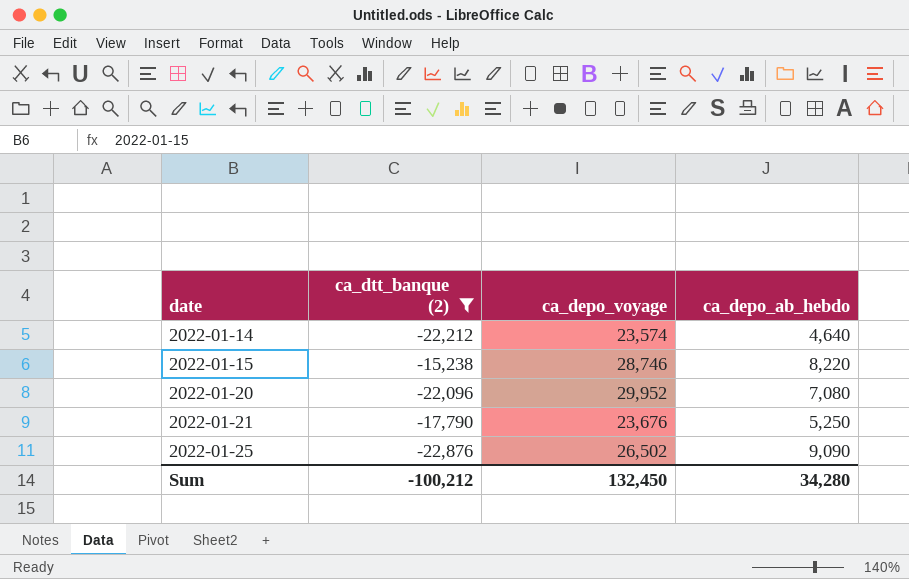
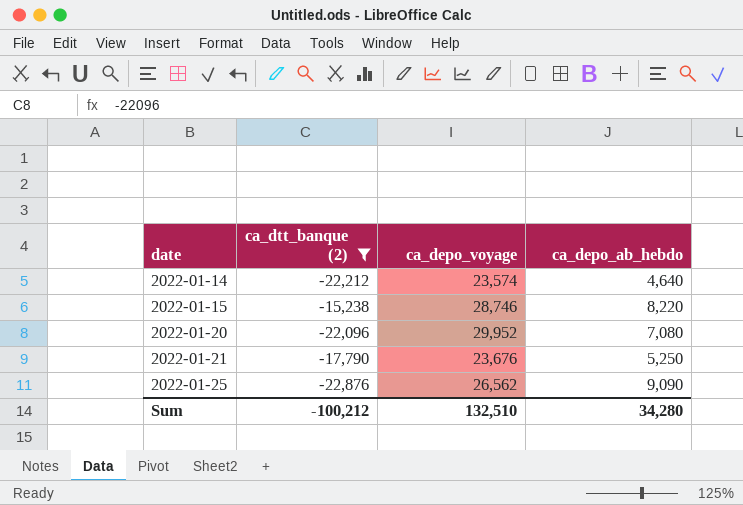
2022-01-25 | ca_depo_voyage: 26,502 -> 26,562
Sum | ca_depo_voyage: 132,450 -> 132,510

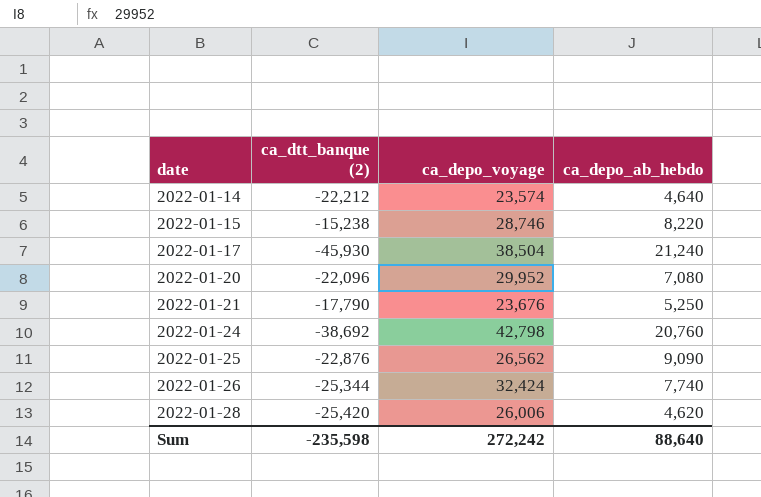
filter: ca_dtt_banque (2) >= -22,876 -> none
Sum | ca_dtt_banque (2): -100,212 -> -235,598
Sum | ca_depo_voyage: 132,510 -> 272,242
Sum | ca_depo_ab_hebdo: 34,280 -> 88,640

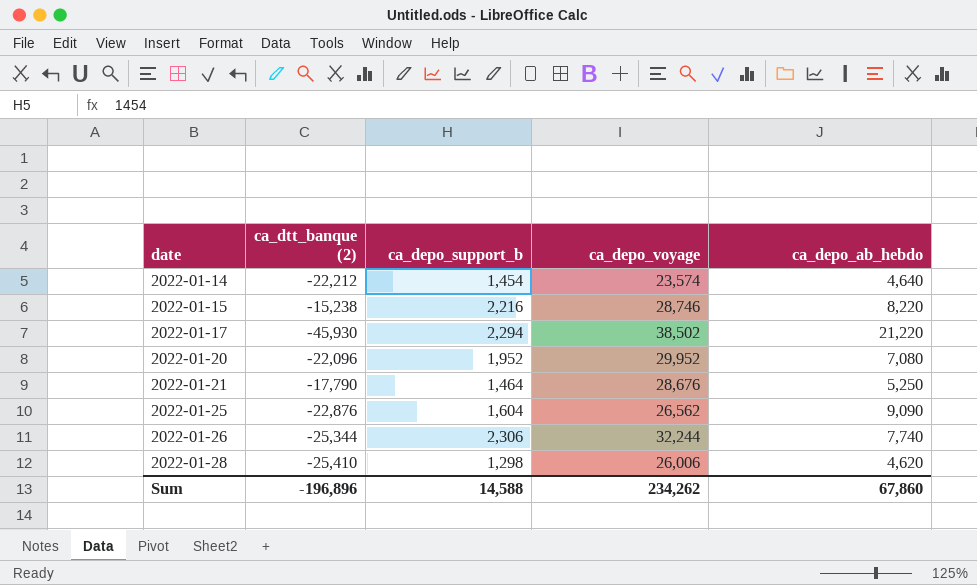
column ca_depo_support_b | position: none -> 3
row 2022-01-24: -38,692 | 42,798 | 20,760 -> none
2022-01-17 | ca_depo_voyage: 38,504 -> 38,502
2022-01-17 | ca_depo_ab_hebdo: 21,240 -> 21,220
2022-01-21 | ca_depo_voyage: 23,676 -> 28,676
2022-01-26 | ca_depo_voyage: 32,424 -> 32,244
2022-01-28 | ca_dtt_banque (2): -25,420 -> -25,410
Sum | ca_dtt_banque (2): -235,598 -> -196,896
Sum | ca_depo_voyage: 272,242 -> 234,262
Sum | ca_depo_ab_hebdo: 88,640 -> 67,860

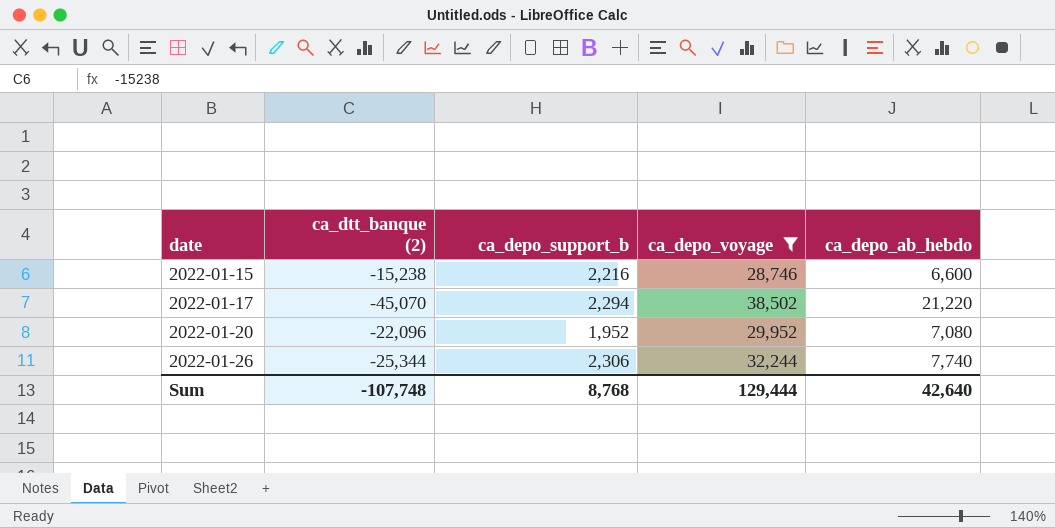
filter: none -> ca_depo_voyage >= 28,746
2022-01-15 | ca_depo_ab_hebdo: 8,220 -> 6,600
2022-01-17 | ca_dtt_banque (2): -45,930 -> -45,070
Sum | ca_dtt_banque (2): -196,896 -> -107,748
Sum | ca_depo_support_b: 14,588 -> 8,768
Sum | ca_depo_voyage: 234,262 -> 129,444
Sum | ca_depo_ab_hebdo: 67,860 -> 42,640

